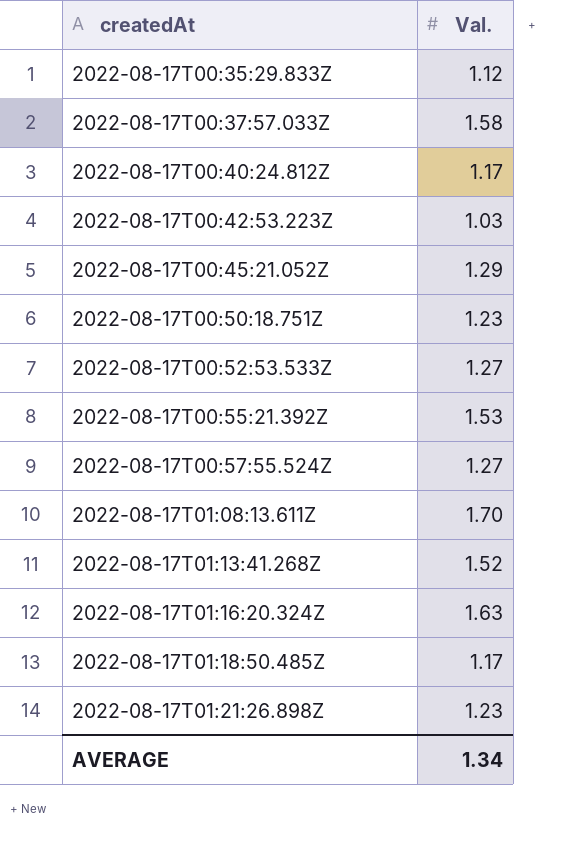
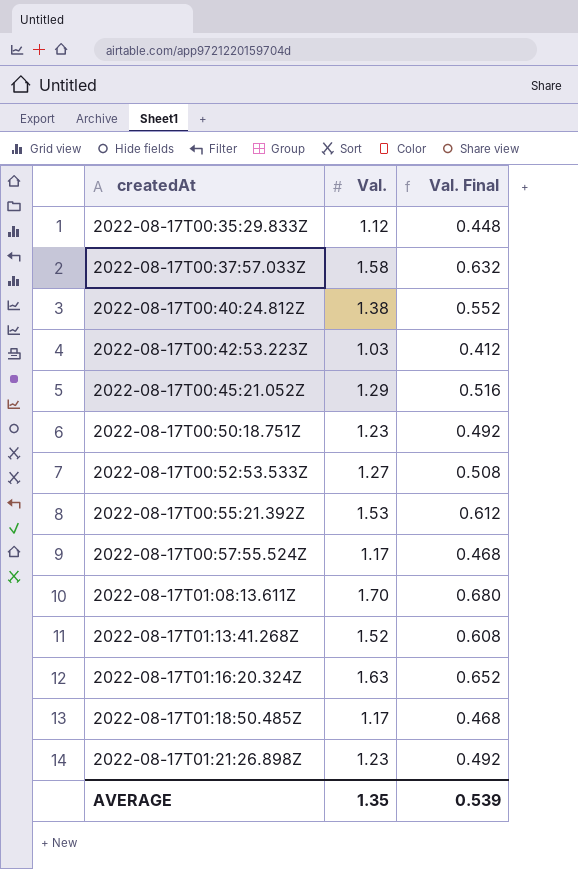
column Val. Final | formula: none -> [Val.] * 0.4
2022-08-17T00:40:24.812Z | Val.: 1.17 -> 1.38
2022-08-17T00:57:55.524Z | Val.: 1.27 -> 1.17
AVERAGE | Val.: 1.34 -> 1.35

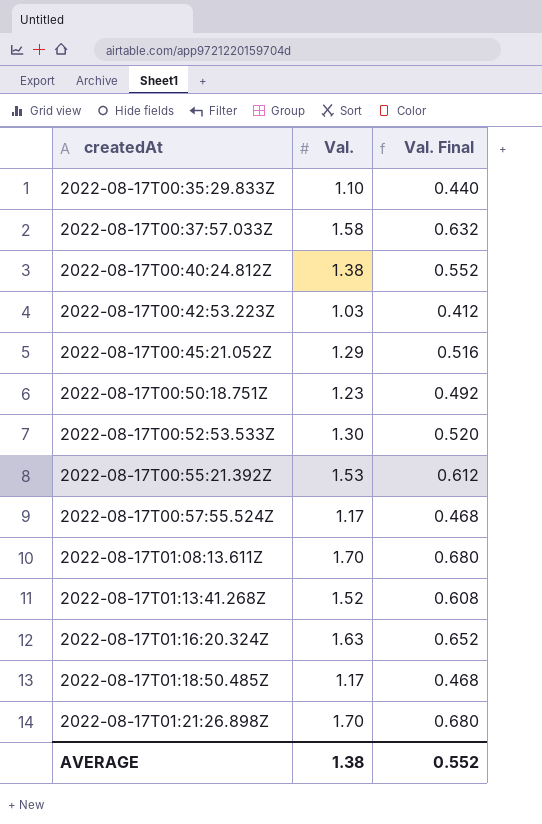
2022-08-17T00:35:29.833Z | Val.: 1.12 -> 1.10
2022-08-17T00:35:29.833Z | Val. Final: 0.448 -> 0.440
2022-08-17T00:52:53.533Z | Val.: 1.27 -> 1.30
2022-08-17T00:52:53.533Z | Val. Final: 0.508 -> 0.520
2022-08-17T01:21:26.898Z | Val.: 1.23 -> 1.70
2022-08-17T01:21:26.898Z | Val. Final: 0.492 -> 0.680
AVERAGE | Val.: 1.35 -> 1.38
AVERAGE | Val. Final: 0.539 -> 0.552

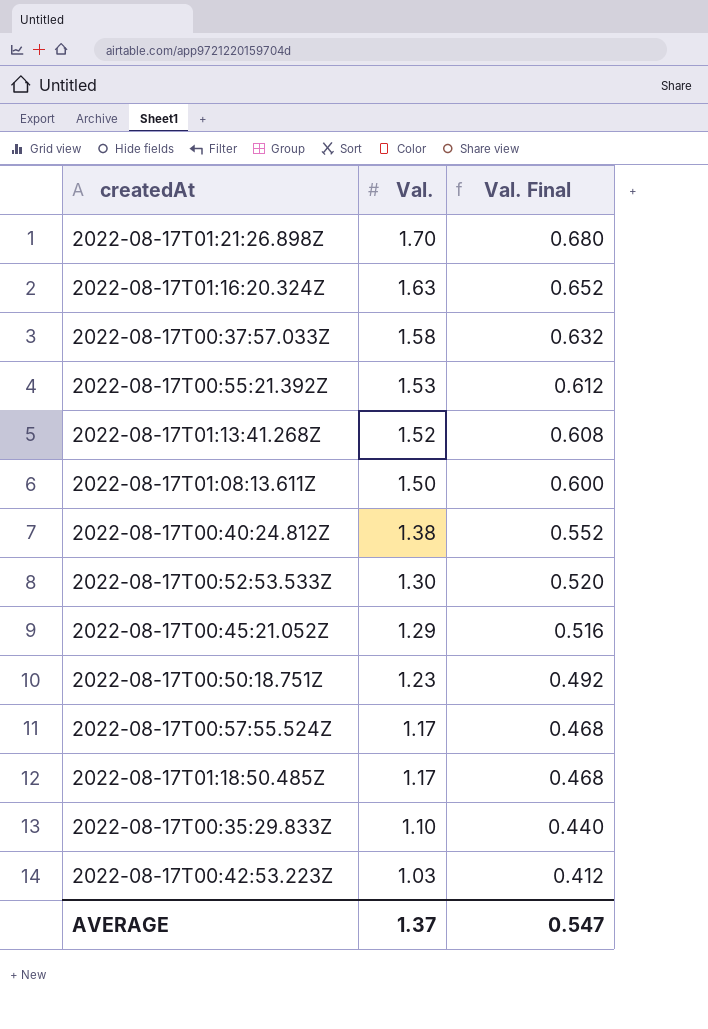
row order: createdAt ascending -> Val. descending
2022-08-17T01:08:13.611Z | Val.: 1.70 -> 1.50
2022-08-17T01:08:13.611Z | Val. Final: 0.680 -> 0.600
AVERAGE | Val.: 1.38 -> 1.37
AVERAGE | Val. Final: 0.552 -> 0.547

